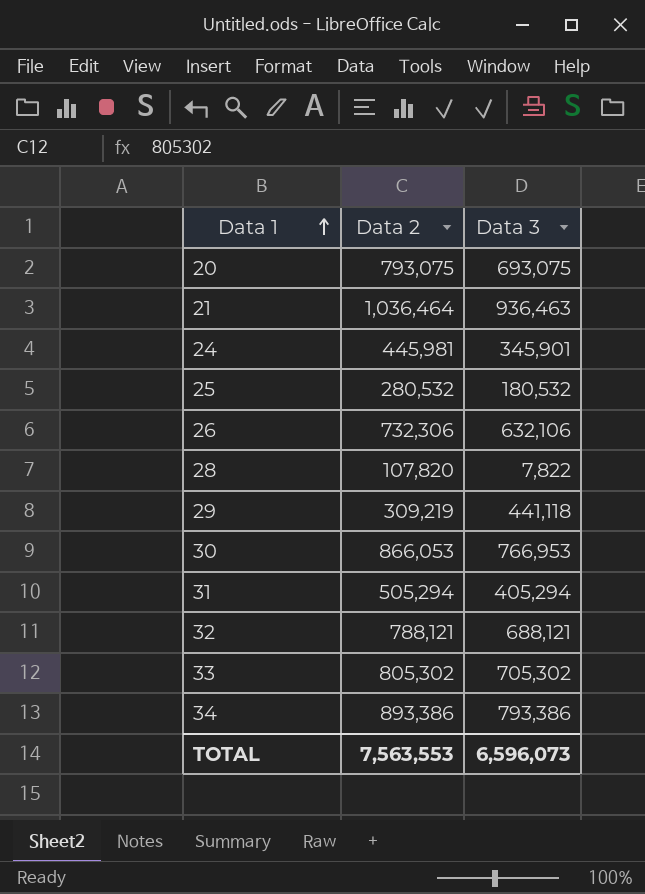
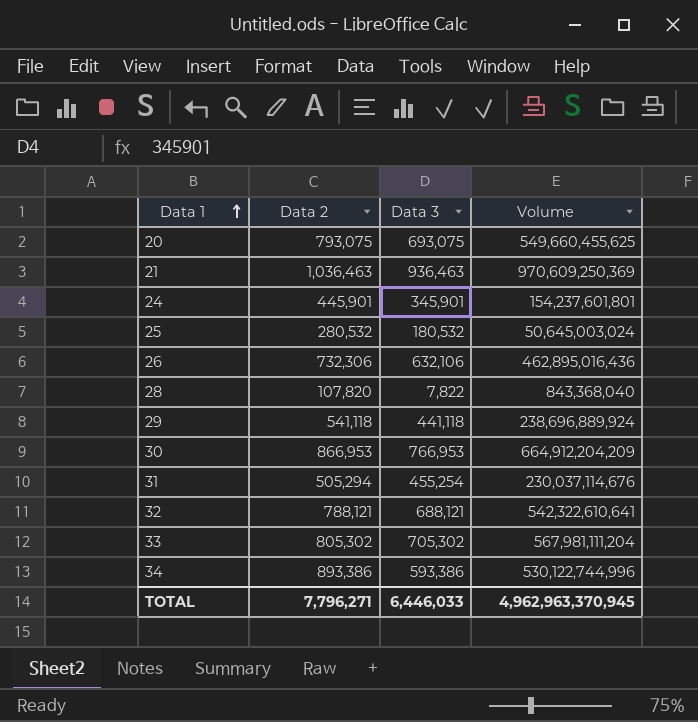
column Volume | formula: none -> [Data 2] * [Data 3]
21 | Data 2: 1,036,464 -> 1,036,463
24 | Data 2: 445,981 -> 445,901
29 | Data 2: 309,219 -> 541,118
30 | Data 2: 866,053 -> 866,953
31 | Data 3: 405,294 -> 455,254
34 | Data 3: 793,386 -> 593,386
TOTAL | Data 2: 7,563,553 -> 7,796,271
TOTAL | Data 3: 6,596,073 -> 6,446,033

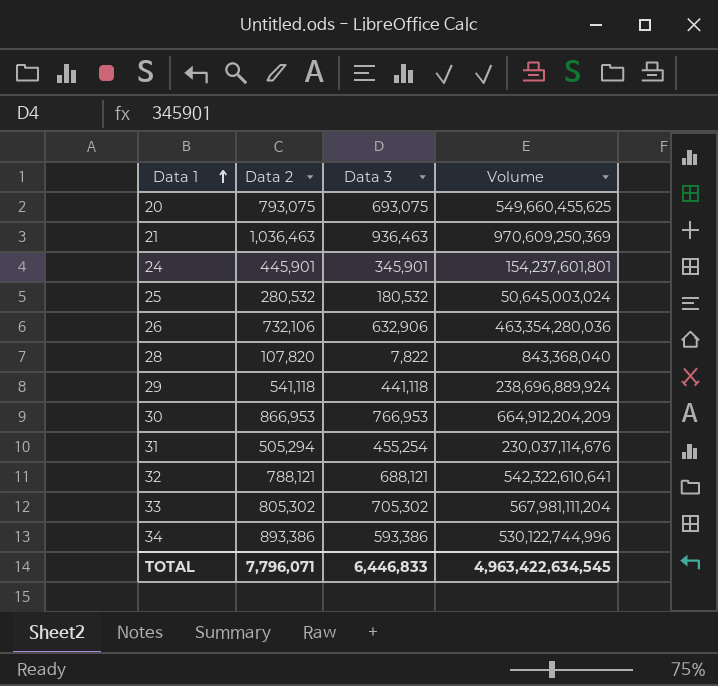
26 | Data 2: 732,306 -> 732,106
26 | Data 3: 632,106 -> 632,906
26 | Volume: 462,895,016,436 -> 463,354,280,036
TOTAL | Data 2: 7,796,271 -> 7,796,071
TOTAL | Data 3: 6,446,033 -> 6,446,833
TOTAL | Volume: 4,962,963,370,945 -> 4,963,422,634,545

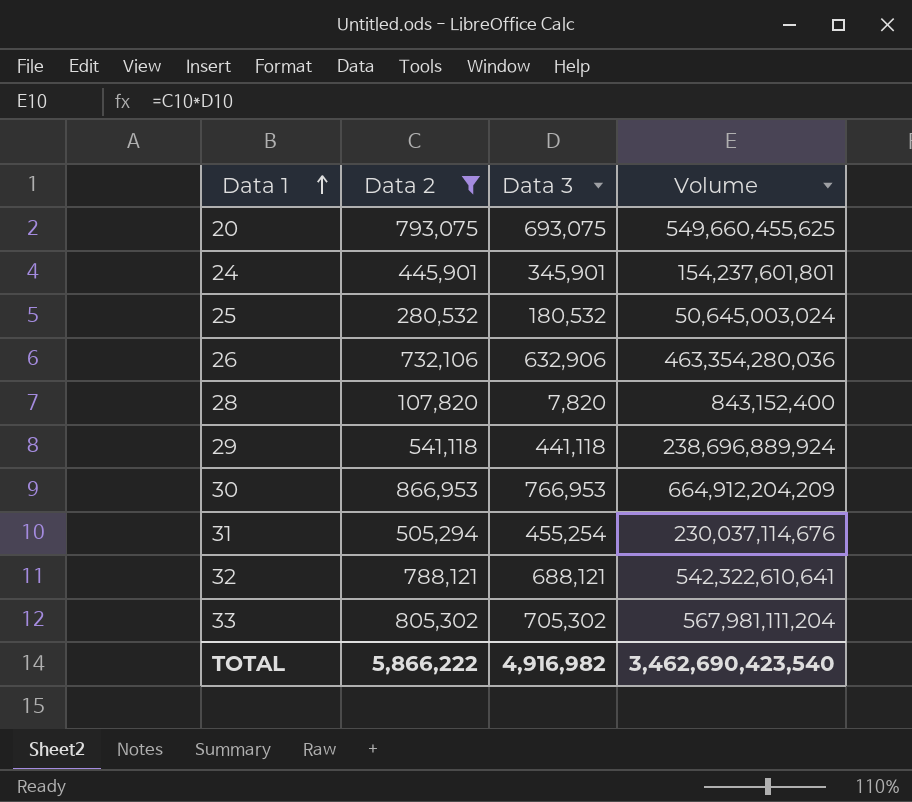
filter: none -> Data 2 <= 866,953
28 | Data 3: 7,822 -> 7,820
28 | Volume: 843,368,040 -> 843,152,400
TOTAL | Data 2: 7,796,071 -> 5,866,222
TOTAL | Data 3: 6,446,833 -> 4,916,982
TOTAL | Volume: 4,963,422,634,545 -> 3,462,690,423,540

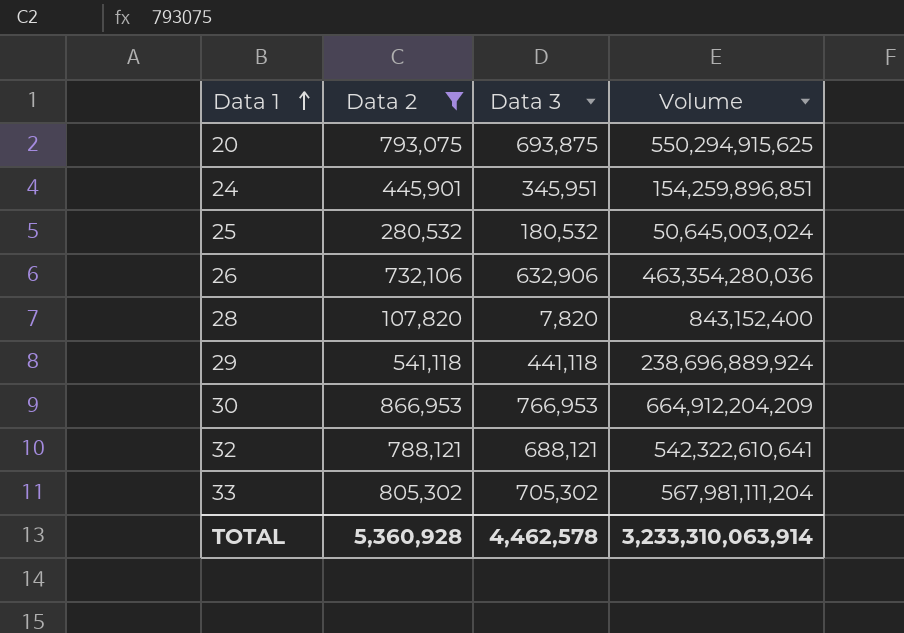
row 31: 505,294 | 455,254 | 230,037,114,676 -> none
20 | Data 3: 693,075 -> 693,875
20 | Volume: 549,660,455,625 -> 550,294,915,625
24 | Data 3: 345,901 -> 345,951
24 | Volume: 154,237,601,801 -> 154,259,896,851
TOTAL | Data 2: 5,866,222 -> 5,360,928
TOTAL | Data 3: 4,916,982 -> 4,462,578
TOTAL | Volume: 3,462,690,423,540 -> 3,233,310,063,914

